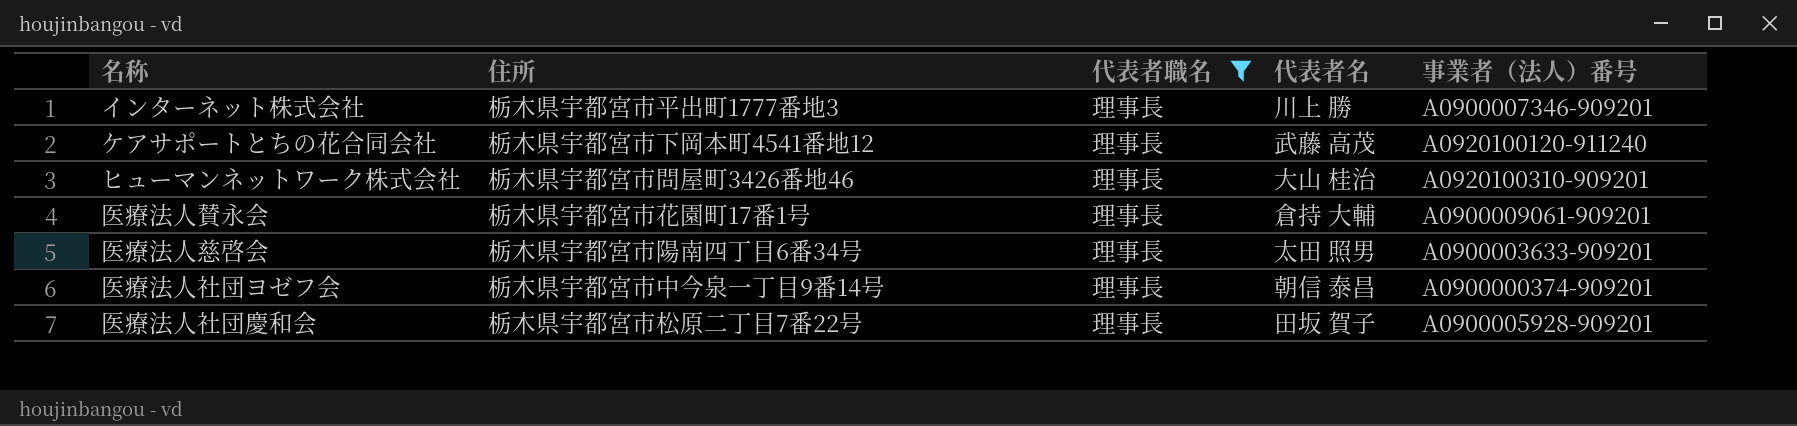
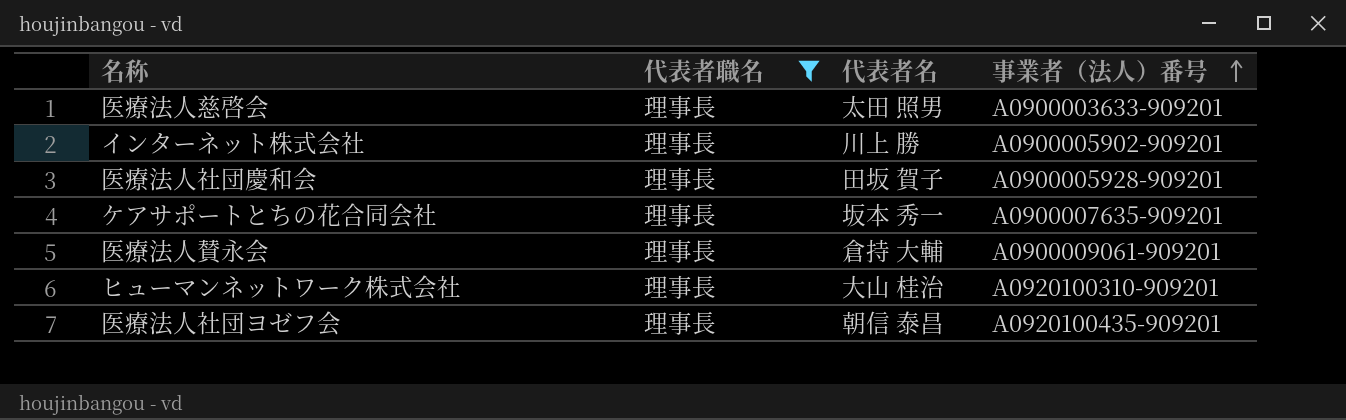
row order: none -> 事業者（法人）番号 ascending
column 住所 | position: 2 -> none
インターネット株式会社 | 事業者（法人）番号: A0900007346-909201 -> A0900005902-909201
ケアサポートとちの花合同会社 | 代表者名: 武藤 高茂 -> 坂本 秀一
ケアサポートとちの花合同会社 | 事業者（法人）番号: A0920100120-911240 -> A0900007635-909201
医療法人社団ヨゼフ会 | 事業者（法人）番号: A0900000374-909201 -> A0920100435-909201

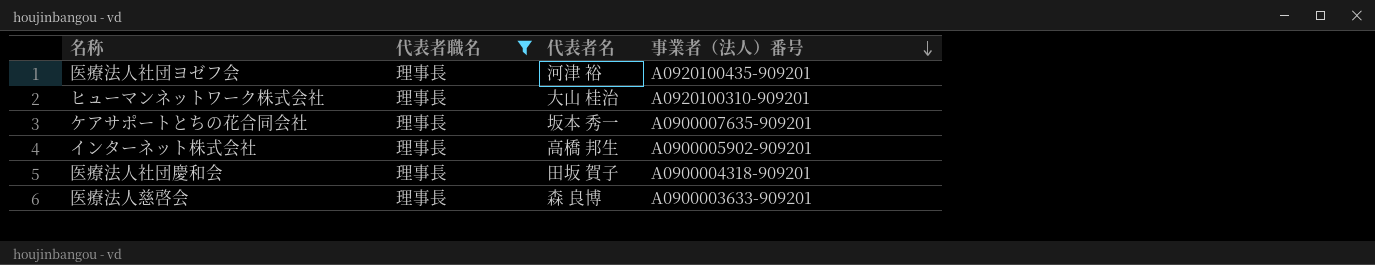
row order: 事業者（法人）番号 ascending -> 事業者（法人）番号 descending
row 医療法人賛永会: 理事長 | 倉持 大輔 | A0900009061-909201 -> none
医療法人社団ヨゼフ会 | 代表者名: 朝信 泰昌 -> 河津 裕
インターネット株式会社 | 代表者名: 川上 勝 -> 高橋 邦生
医療法人社団慶和会 | 事業者（法人）番号: A0900005928-909201 -> A0900004318-909201
医療法人慈啓会 | 代表者名: 太田 照男 -> 森 良博

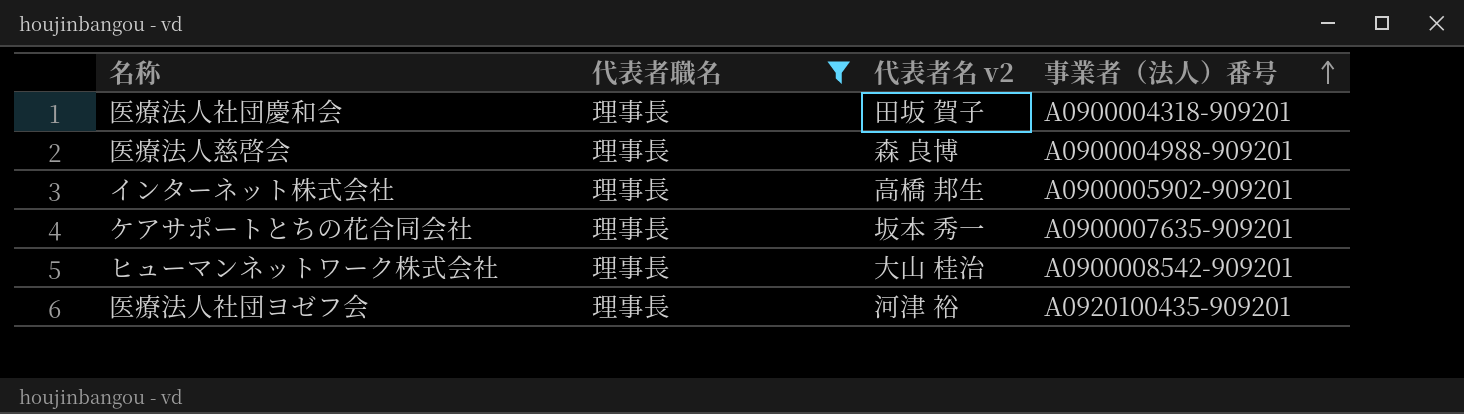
row order: 事業者（法人）番号 descending -> 事業者（法人）番号 ascending
column name: 代表者名 -> 代表者名 v2
医療法人慈啓会 | 事業者（法人）番号: A0900003633-909201 -> A0900004988-909201
ヒューマンネットワーク株式会社 | 事業者（法人）番号: A0920100310-909201 -> A0900008542-909201

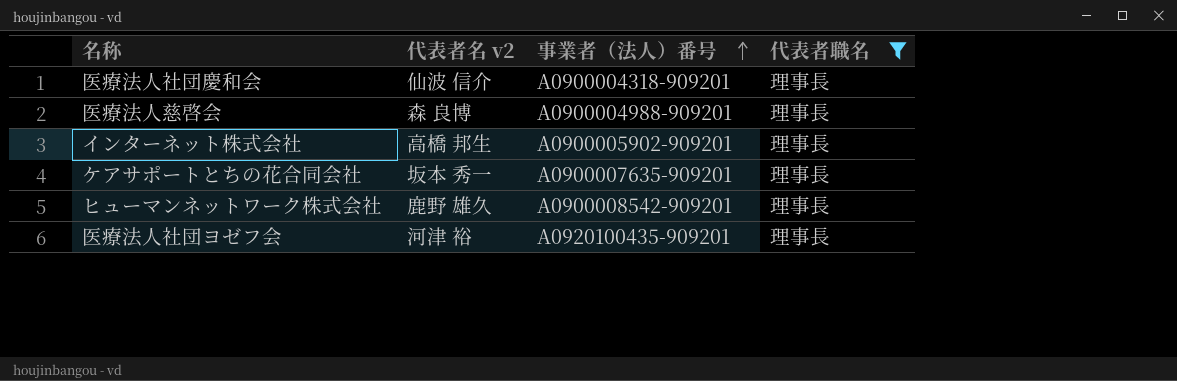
column 代表者職名 | position: 2 -> 4
医療法人社団慶和会 | 代表者名 v2: 田坂 賀子 -> 仙波 信介
ヒューマンネットワーク株式会社 | 代表者名 v2: 大山 桂治 -> 鹿野 雄久

